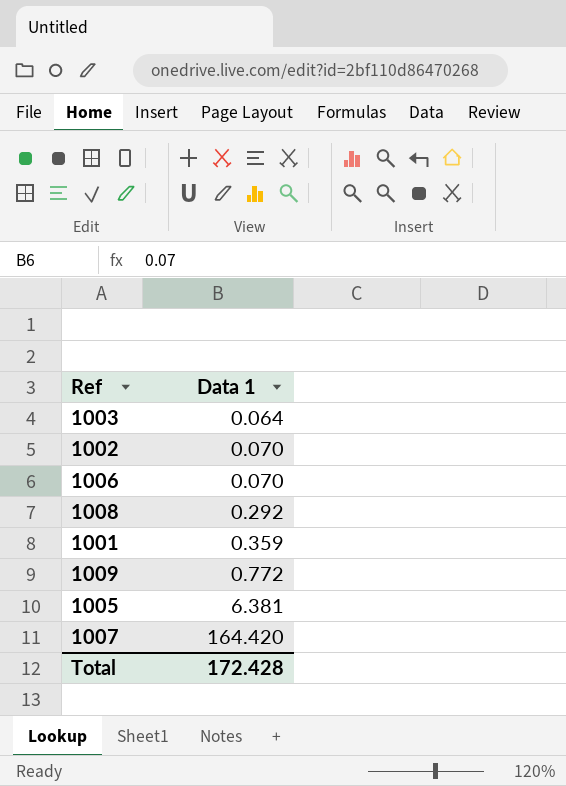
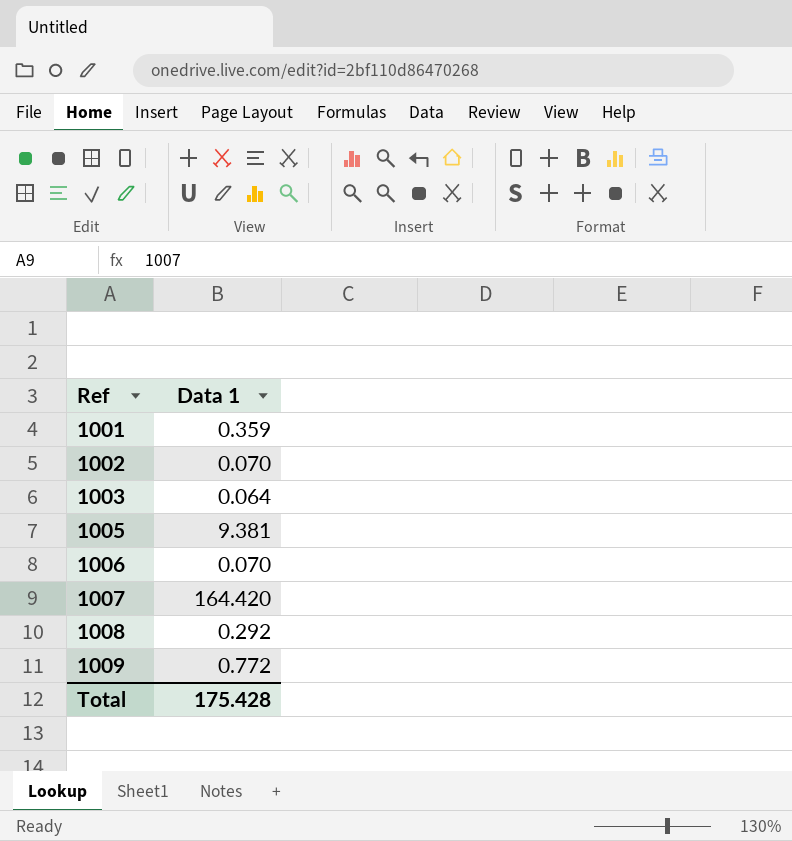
row order: Data 1 ascending -> Ref ascending
1005 | Data 1: 6.381 -> 9.381
Total | Data 1: 172.428 -> 175.428

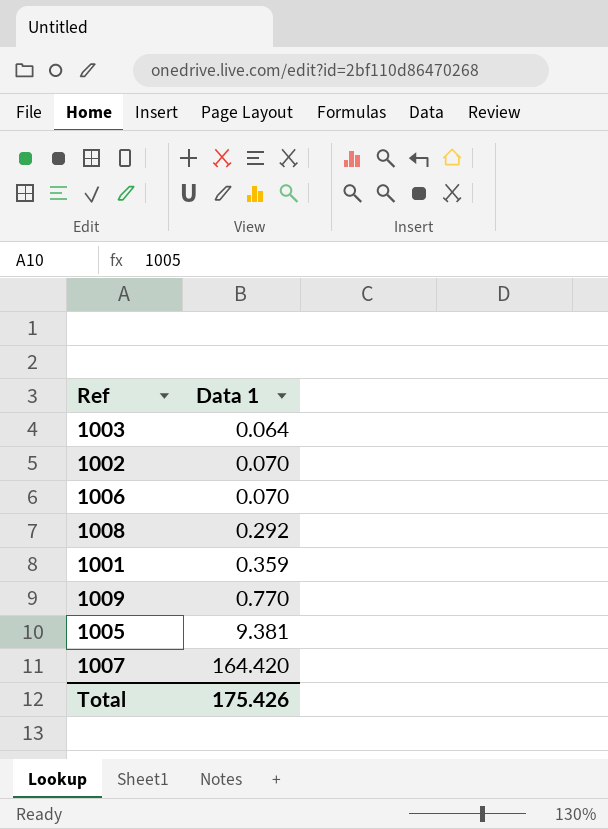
row order: Ref ascending -> Data 1 ascending
1009 | Data 1: 0.772 -> 0.770
Total | Data 1: 175.428 -> 175.426

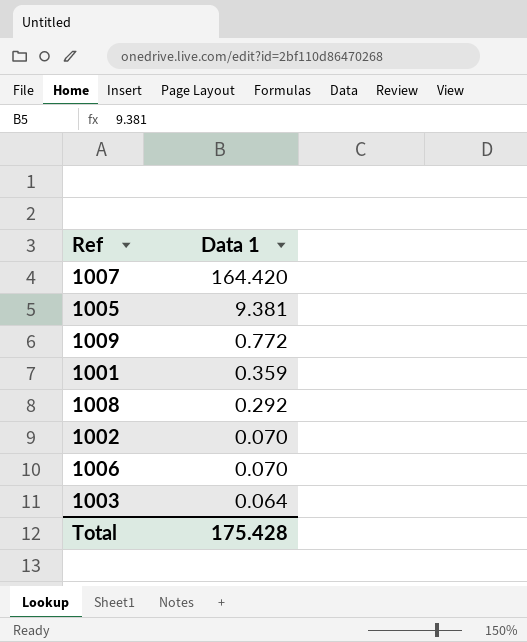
row order: Data 1 ascending -> Data 1 descending
1009 | Data 1: 0.770 -> 0.772
Total | Data 1: 175.426 -> 175.428

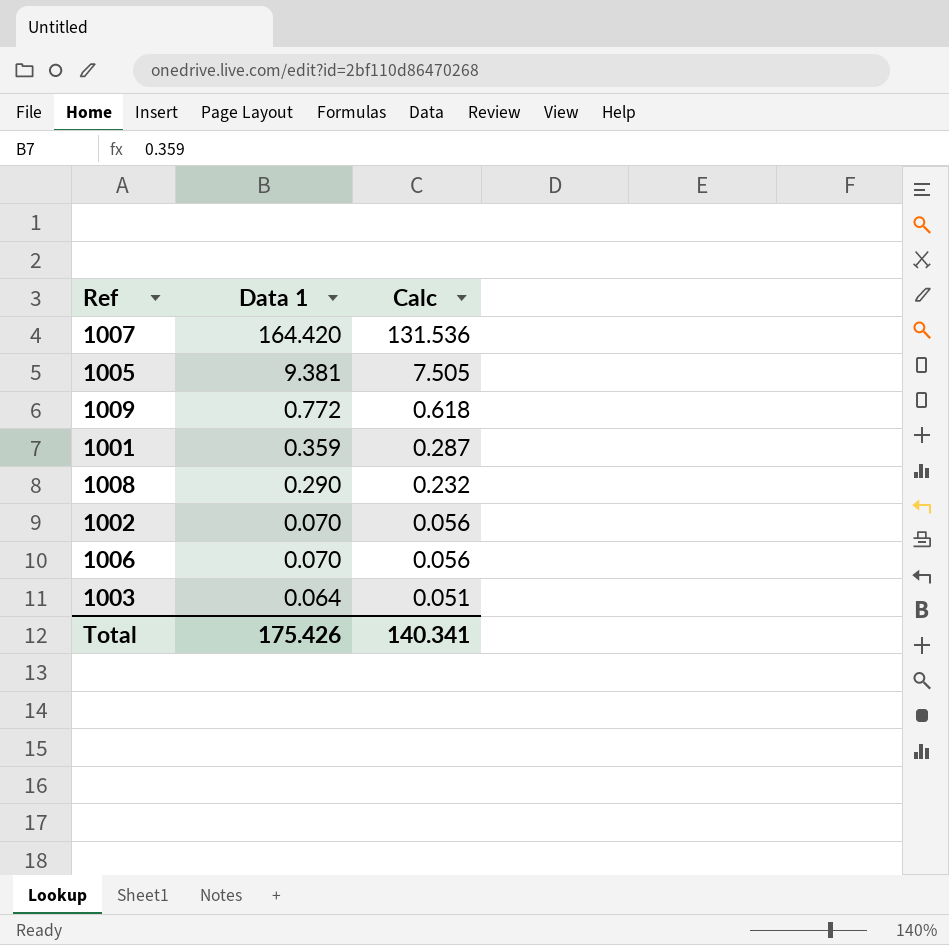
column Calc | formula: none -> [Data 1] * 0.8
1008 | Data 1: 0.292 -> 0.290
Total | Data 1: 175.428 -> 175.426

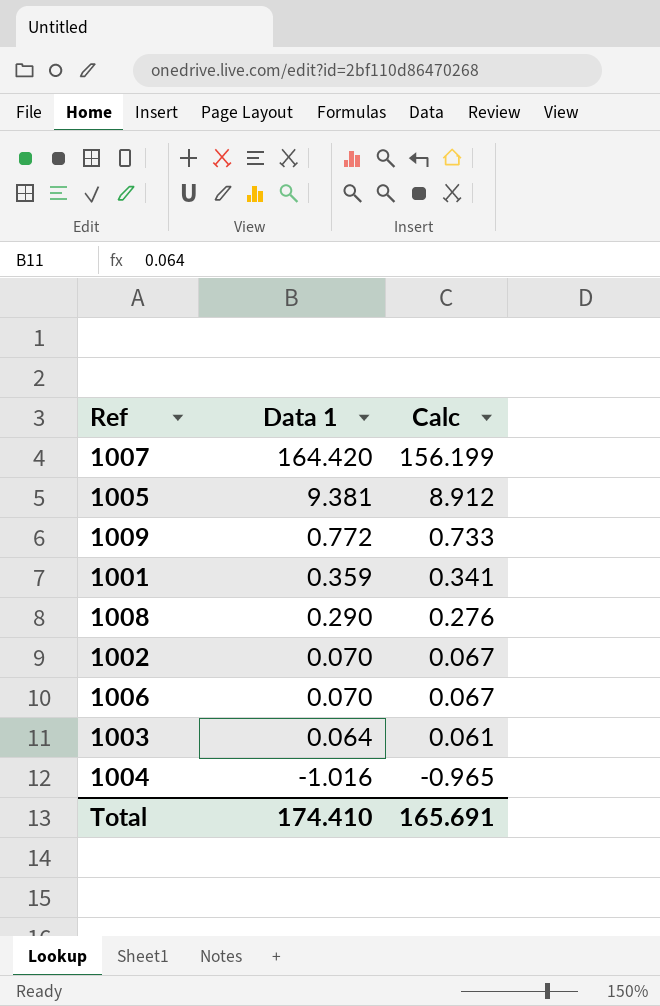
column Calc | formula: [Data 1] * 0.8 -> [Data 1] * 0.95
row 1004: none -> -1.016 | -0.965
Total | Data 1: 175.426 -> 174.410
Total | Calc: 140.341 -> 165.691

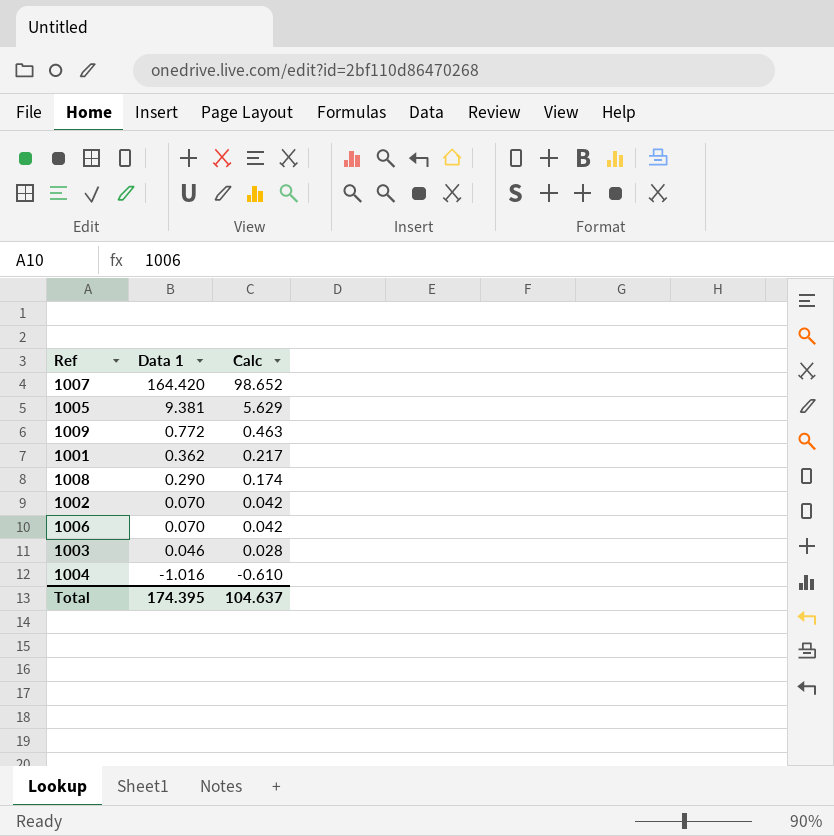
column Calc | formula: [Data 1] * 0.95 -> [Data 1] * 0.6
1001 | Data 1: 0.359 -> 0.362
1003 | Data 1: 0.064 -> 0.046
Total | Data 1: 174.410 -> 174.395
Total | Calc: 165.691 -> 104.637

